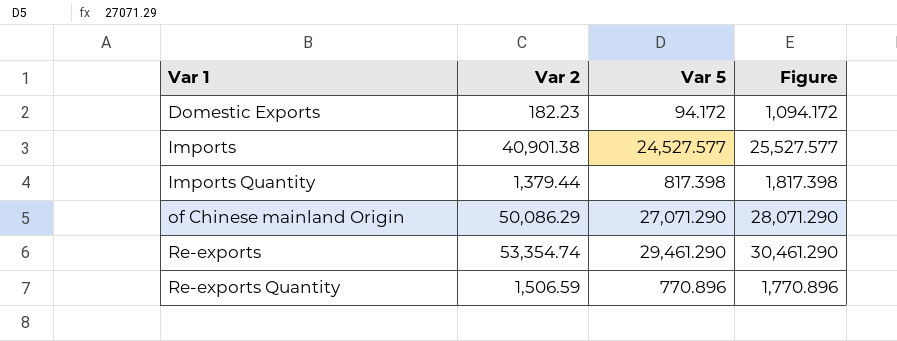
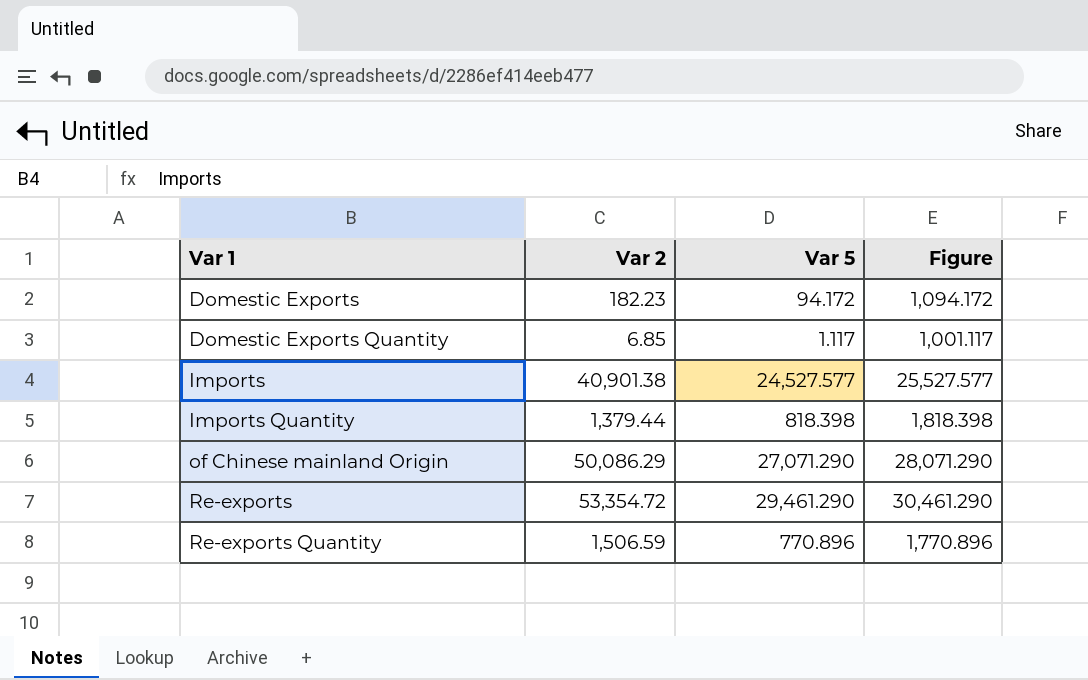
row Domestic Exports Quantity: none -> 6.85 | 1.117 | 1,001.117
Imports Quantity | Var 5: 817.398 -> 818.398
Imports Quantity | Figure: 1,817.398 -> 1,818.398
Re-exports | Var 2: 53,354.74 -> 53,354.72

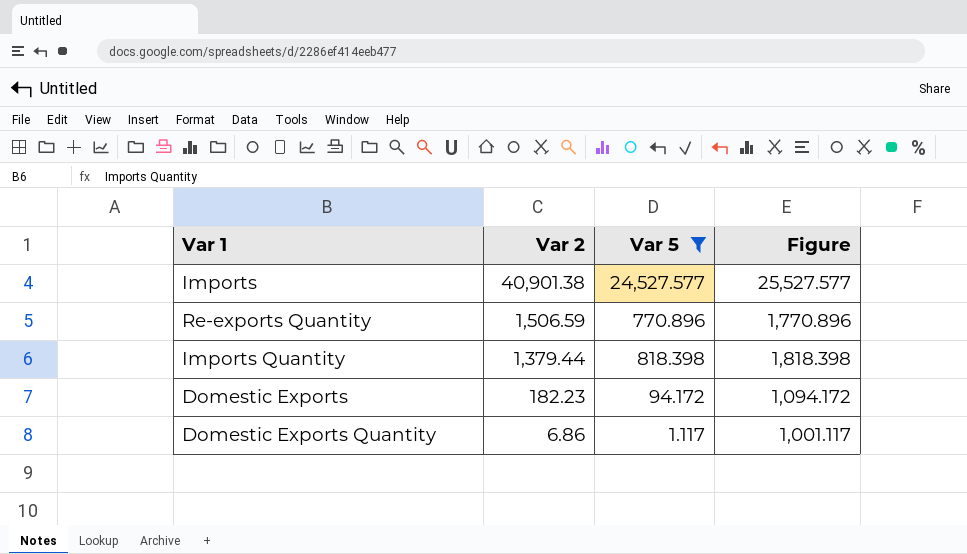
filter: none -> Var 5 <= 24,527.577
row order: Var 1 ascending -> Var 2 descending
Domestic Exports Quantity | Var 2: 6.85 -> 6.86

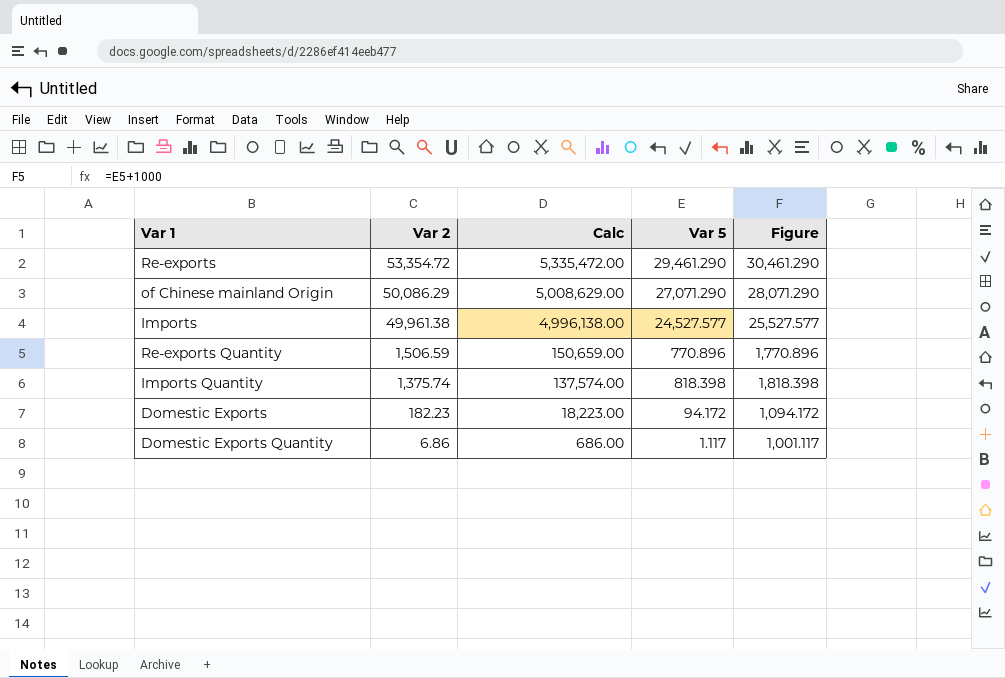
filter: Var 5 <= 24,527.577 -> none
column Calc | formula: none -> [Var 2] * 100
Imports | Var 2: 40,901.38 -> 49,961.38
Imports Quantity | Var 2: 1,379.44 -> 1,375.74

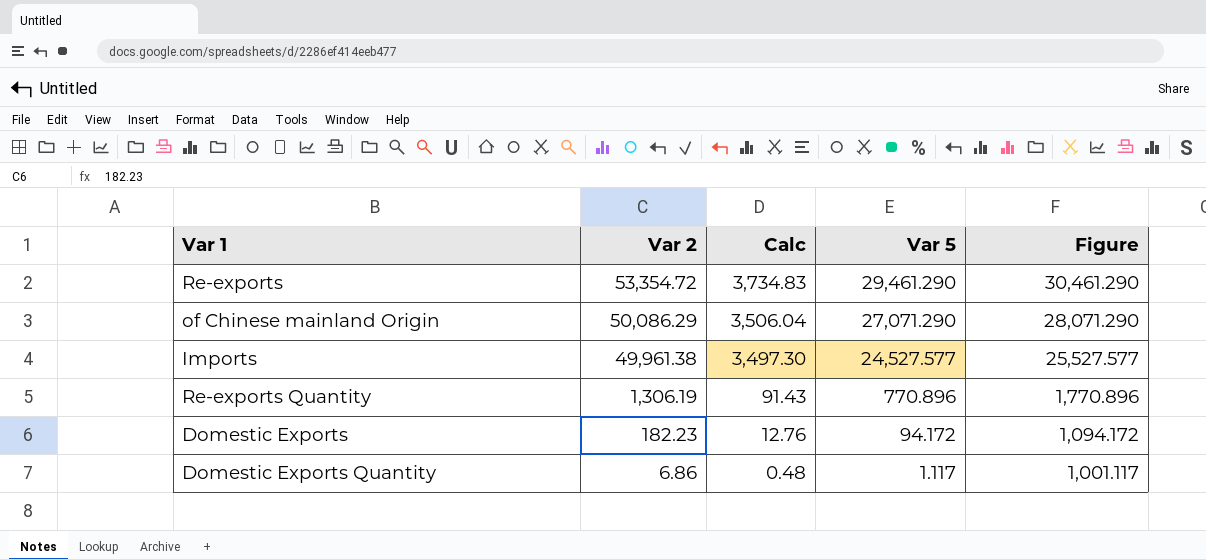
column Calc | formula: [Var 2] * 100 -> [Var 2] * 0.07
row Imports Quantity: 1,375.74 | 137,574.00 | 818.398 | 1,818.398 -> none
Re-exports Quantity | Var 2: 1,506.59 -> 1,306.19

